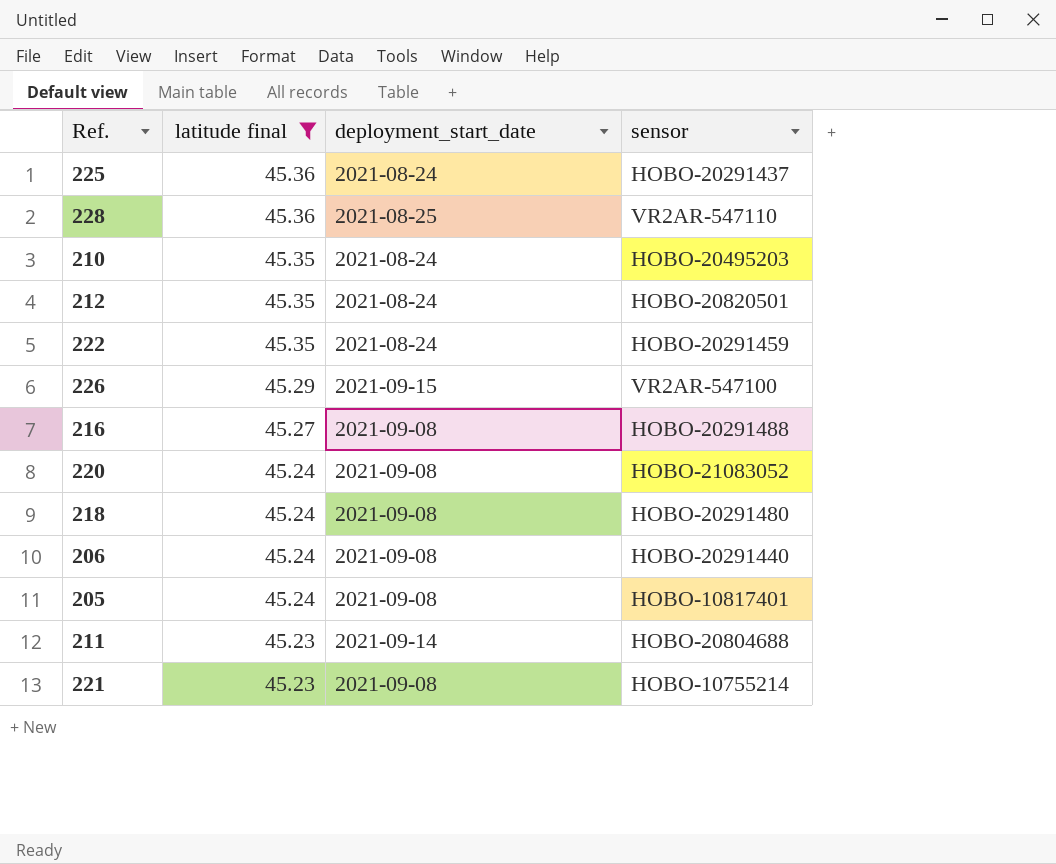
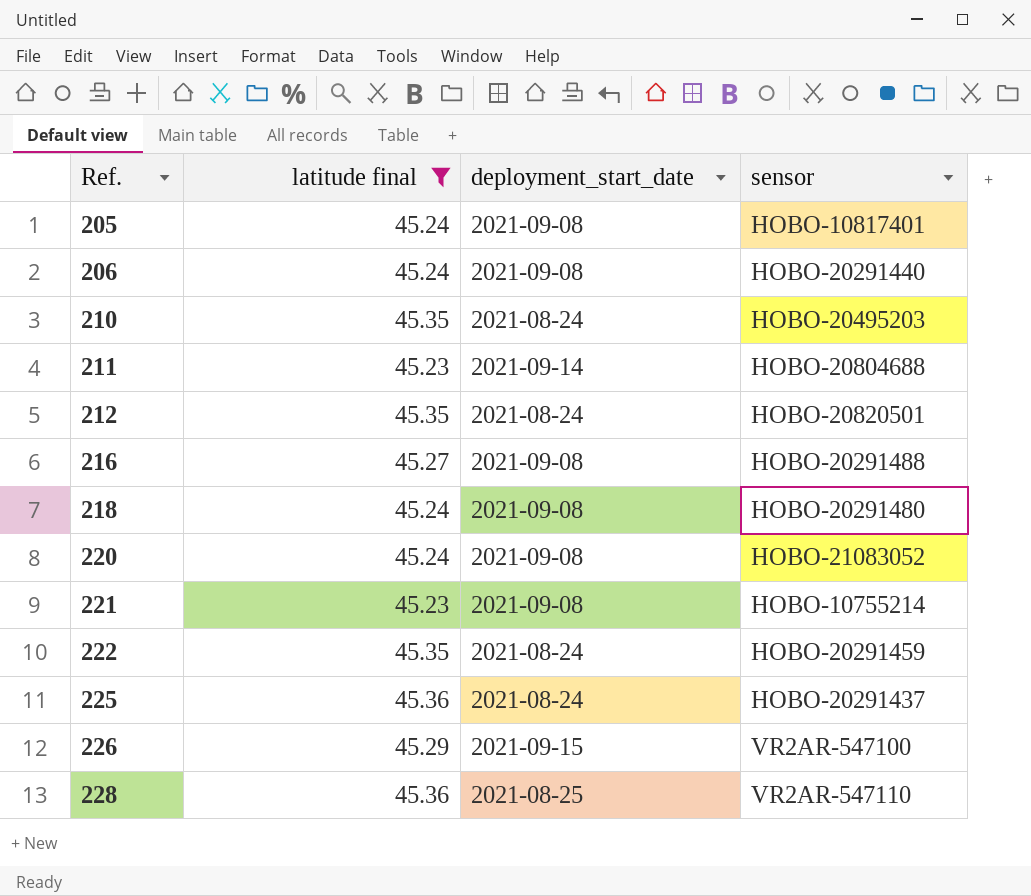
row order: latitude final descending -> Ref. ascending

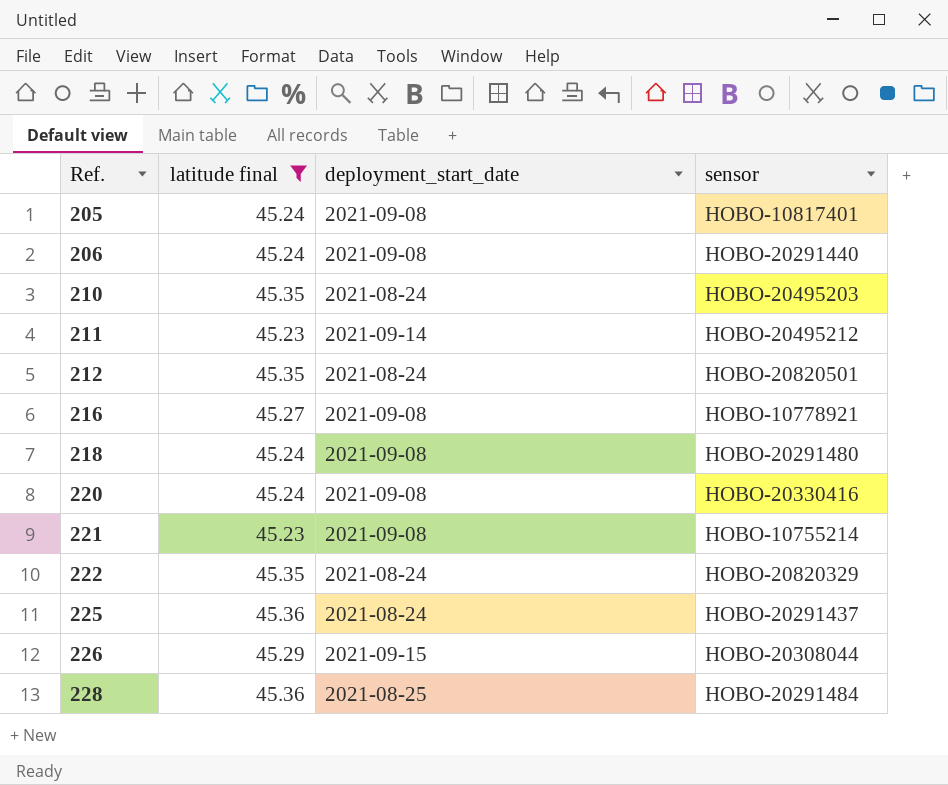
211 | sensor: HOBO-20804688 -> HOBO-20495212
216 | sensor: HOBO-20291488 -> HOBO-10778921
220 | sensor: HOBO-21083052 -> HOBO-20330416
222 | sensor: HOBO-20291459 -> HOBO-20820329
226 | sensor: VR2AR-547100 -> HOBO-20308044
228 | sensor: VR2AR-547110 -> HOBO-20291484

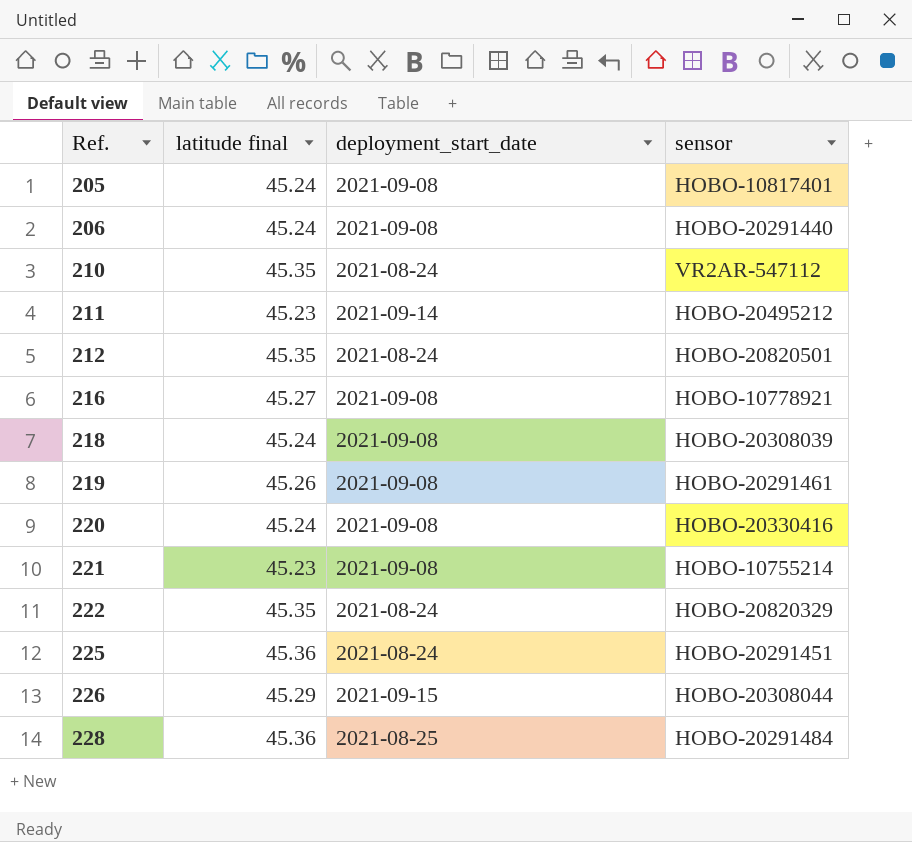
filter: latitude final != 45.26 -> none
210 | sensor: HOBO-20495203 -> VR2AR-547112
218 | sensor: HOBO-20291480 -> HOBO-20308039
225 | sensor: HOBO-20291437 -> HOBO-20291451

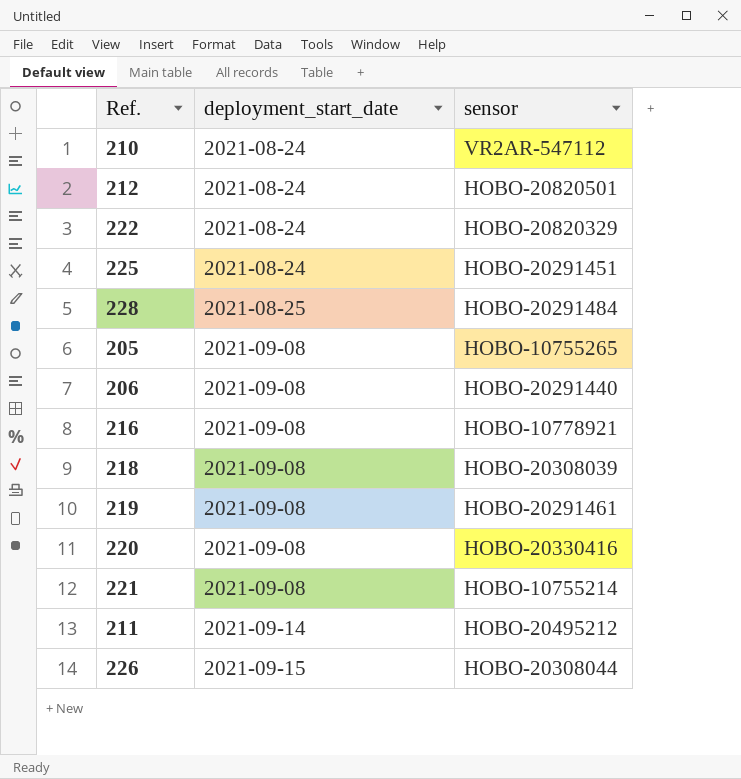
row order: Ref. ascending -> deployment_start_date ascending
column latitude final | position: 2 -> none
205 | sensor: HOBO-10817401 -> HOBO-10755265

